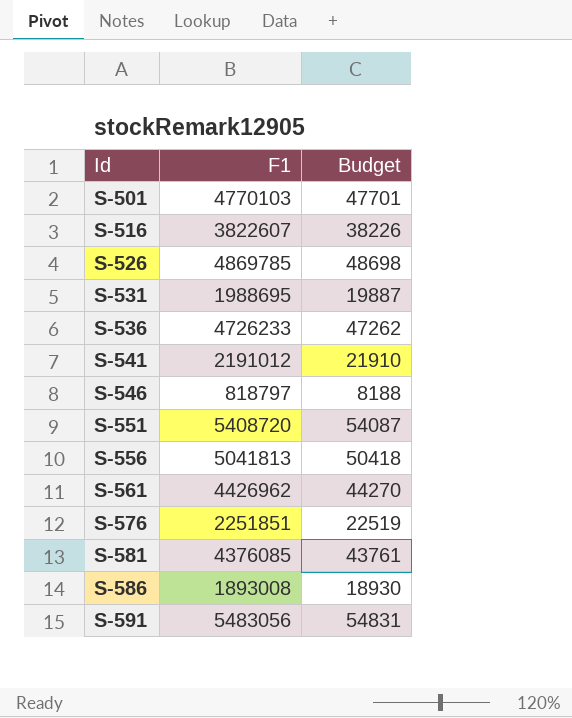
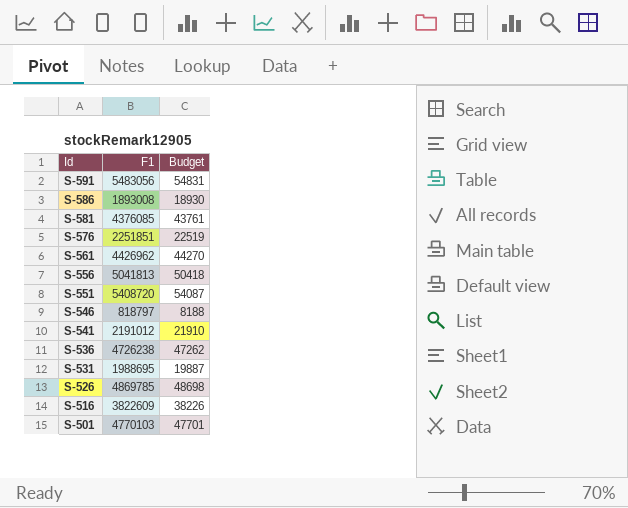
row order: Id ascending -> Id descending
S-536 | F1: 4726233 -> 4726238
S-516 | F1: 3822607 -> 3822609

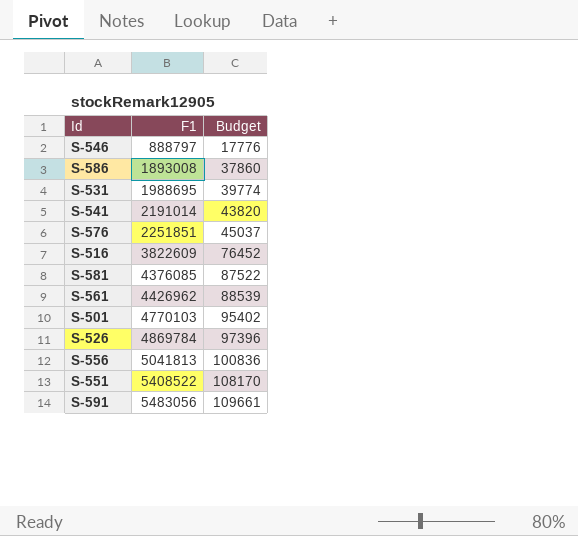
row order: Id descending -> F1 ascending
column Budget | formula: [F1] * 0.01 -> [F1] * 0.02
row S-536: 4726238 | 47262 -> none
S-546 | F1: 818797 -> 888797
S-541 | F1: 2191012 -> 2191014
S-526 | F1: 4869785 -> 4869784
S-551 | F1: 5408720 -> 5408522

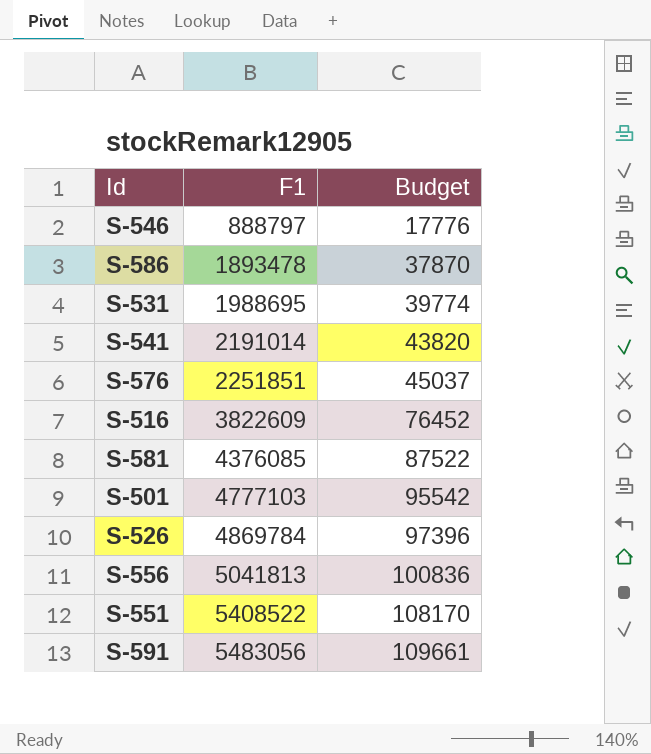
row S-561: 4426962 | 88539 -> none
S-586 | F1: 1893008 -> 1893478
S-586 | Budget: 37860 -> 37870
S-501 | F1: 4770103 -> 4777103
S-501 | Budget: 95402 -> 95542

